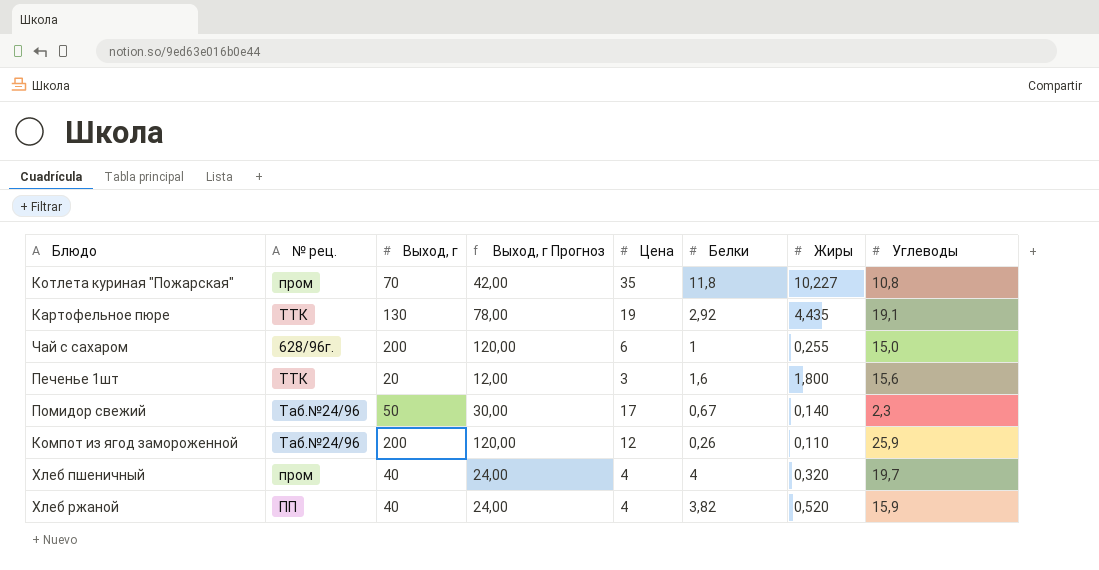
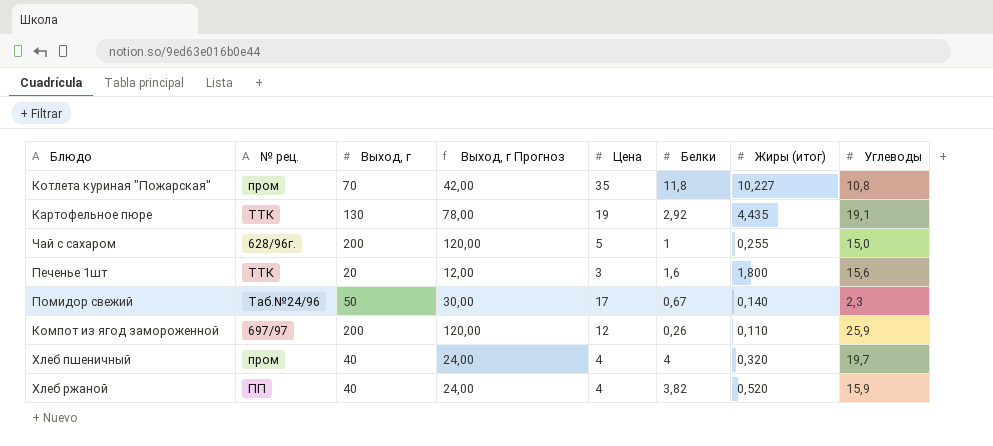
column name: Жиры -> Жиры (итог)
Чай с сахаром | Цена: 6 -> 5
Компот из ягод замороженной | № рец.: Таб.№24/96 -> 697/97

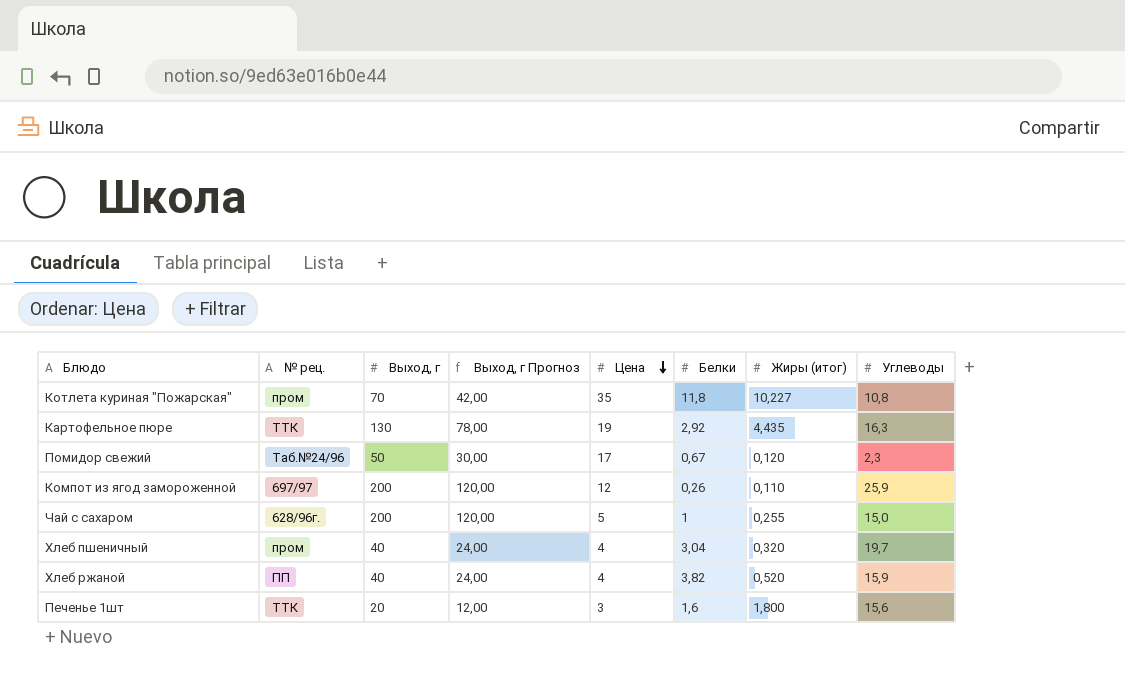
row order: none -> Цена descending
Картофельное пюре | Углеводы: 19,1 -> 16,3
Помидор свежий | Жиры (итог): 0,140 -> 0,120
Хлеб пшеничный | Белки: 4 -> 3,04

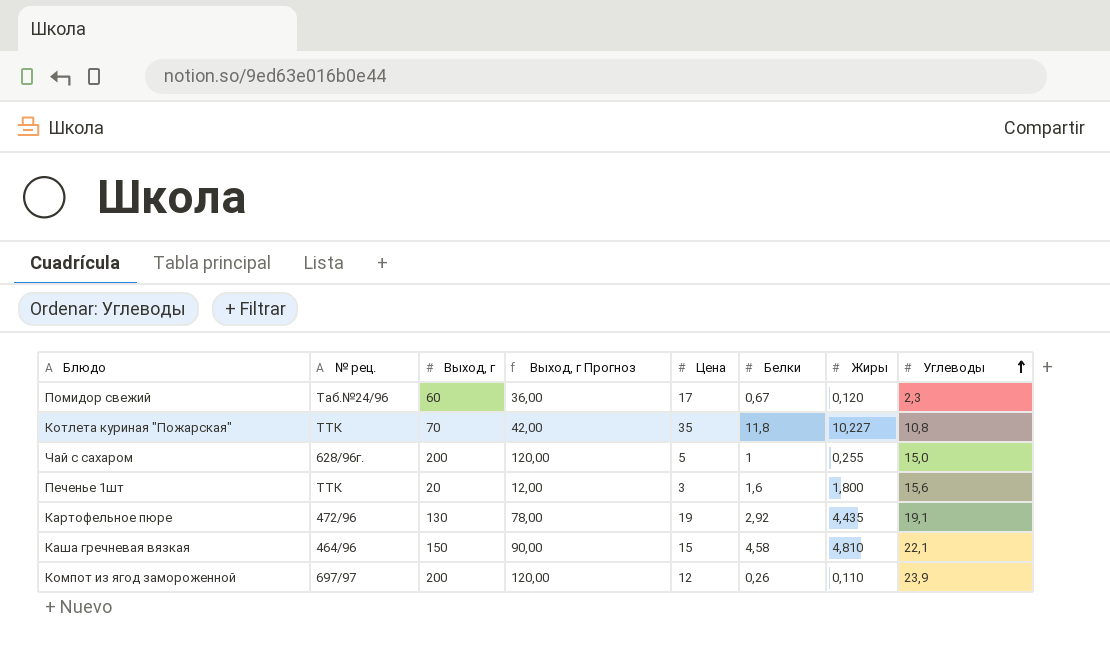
row order: Цена descending -> Углеводы ascending
column name: Жиры (итог) -> Жиры
row Хлеб пшеничный: пром | 40 | 24,00 | 4 | 3,04 | 0,320 | 19,7 -> none
row Хлеб ржаной: ПП | 40 | 24,00 | 4 | 3,82 | 0,520 | 15,9 -> none
Помидор свежий | Выход, г: 50 -> 60
Помидор свежий | Выход, г Прогноз: 30,00 -> 36,00
Котлета куриная "Пожарская" | № рец.: пром -> ТТК
Картофельное пюре | № рец.: ТТК -> 472/96
Картофельное пюре | Углеводы: 16,3 -> 19,1
row Каша гречневая вязкая: none -> 464/96 | 150 | 90,00 | 15 | 4,58 | 4,810 | 22,1
Компот из ягод замороженной | Углеводы: 25,9 -> 23,9

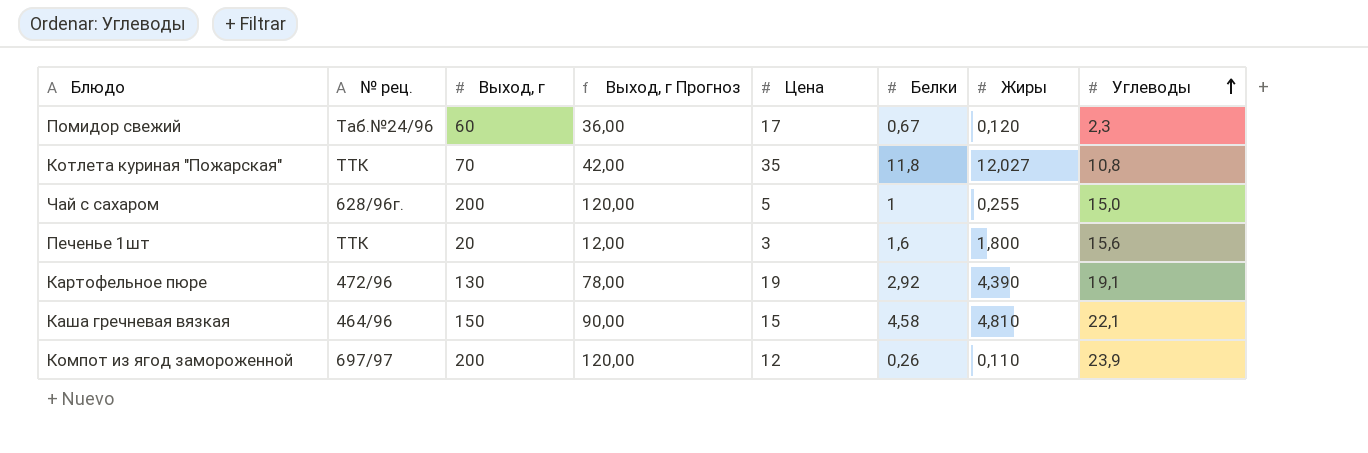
Котлета куриная "Пожарская" | Жиры: 10,227 -> 12,027
Картофельное пюре | Жиры: 4,435 -> 4,390

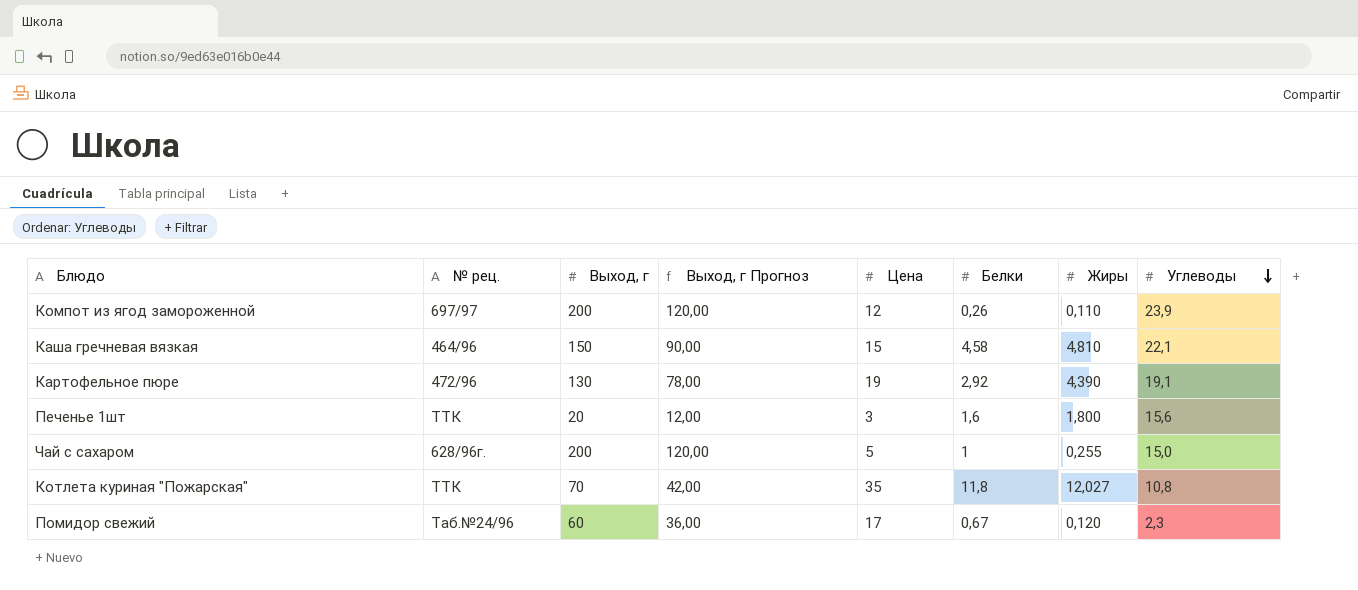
row order: Углеводы ascending -> Углеводы descending

